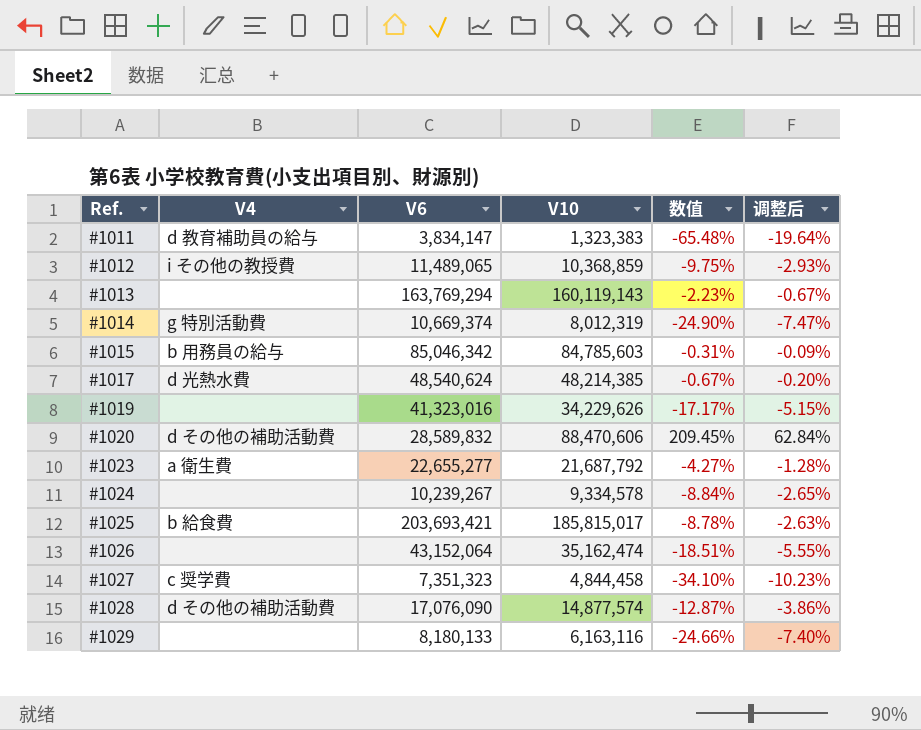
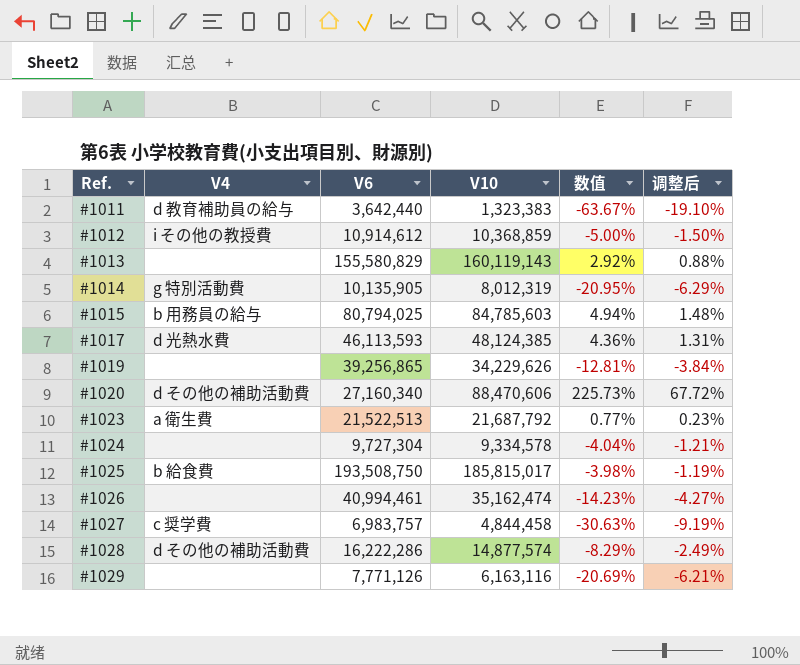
#1011 | V6: 3,834,147 -> 3,642,440
#1011 | 数值: -65.48% -> -63.67%
#1011 | 调整后: -19.64% -> -19.10%
#1012 | V6: 11,489,065 -> 10,914,612
#1012 | 数值: -9.75% -> -5.00%
#1012 | 调整后: -2.93% -> -1.50%
#1013 | V6: 163,769,294 -> 155,580,829
#1013 | 数值: -2.23% -> 2.92%
#1013 | 调整后: -0.67% -> 0.88%
#1014 | V6: 10,669,374 -> 10,135,905
#1014 | 数值: -24.90% -> -20.95%
#1014 | 调整后: -7.47% -> -6.29%
#1015 | V6: 85,046,342 -> 80,794,025
#1015 | 数值: -0.31% -> 4.94%
#1015 | 调整后: -0.09% -> 1.48%
#1017 | V6: 48,540,624 -> 46,113,593
#1017 | V10: 48,214,385 -> 48,124,385
#1017 | 数值: -0.67% -> 4.36%
#1017 | 调整后: -0.20% -> 1.31%
#1019 | V6: 41,323,016 -> 39,256,865
#1019 | 数值: -17.17% -> -12.81%
#1019 | 调整后: -5.15% -> -3.84%
#1020 | V6: 28,589,832 -> 27,160,340
#1020 | 数值: 209.45% -> 225.73%
#1020 | 调整后: 62.84% -> 67.72%
#1023 | V6: 22,655,277 -> 21,522,513
#1023 | 数值: -4.27% -> 0.77%
#1023 | 调整后: -1.28% -> 0.23%
#1024 | V6: 10,239,267 -> 9,727,304
#1024 | 数值: -8.84% -> -4.04%
#1024 | 调整后: -2.65% -> -1.21%
#1025 | V6: 203,693,421 -> 193,508,750
#1025 | 数值: -8.78% -> -3.98%
#1025 | 调整后: -2.63% -> -1.19%
#1026 | V6: 43,152,064 -> 40,994,461
#1026 | 数值: -18.51% -> -14.23%
#1026 | 调整后: -5.55% -> -4.27%
#1027 | V6: 7,351,323 -> 6,983,757
#1027 | 数值: -34.10% -> -30.63%
#1027 | 调整后: -10.23% -> -9.19%
#1028 | V6: 17,076,090 -> 16,222,286
#1028 | 数值: -12.87% -> -8.29%
#1028 | 调整后: -3.86% -> -2.49%
#1029 | V6: 8,180,133 -> 7,771,126
#1029 | 数值: -24.66% -> -20.69%
#1029 | 调整后: -7.40% -> -6.21%

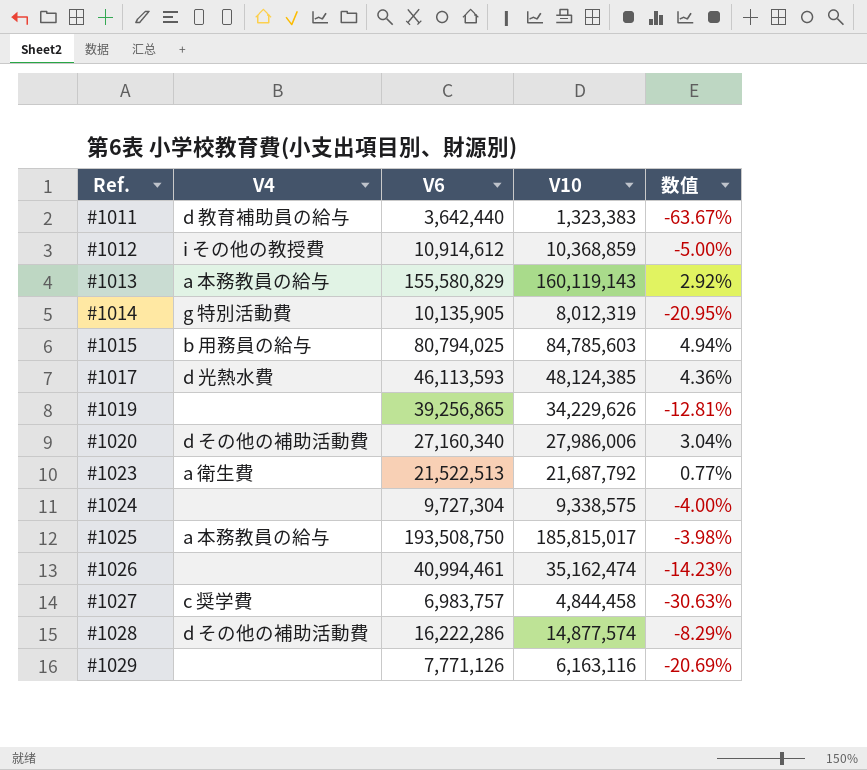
column 调整后 | formula: [数值] * 0.3 -> none
#1013 | V4: none -> a 本務教員の給与
#1020 | V10: 88,470,606 -> 27,986,006
#1020 | 数值: 225.73% -> 3.04%
#1024 | V10: 9,334,578 -> 9,338,575
#1024 | 数值: -4.04% -> -4.00%
#1025 | V4: b 給食費 -> a 本務教員の給与

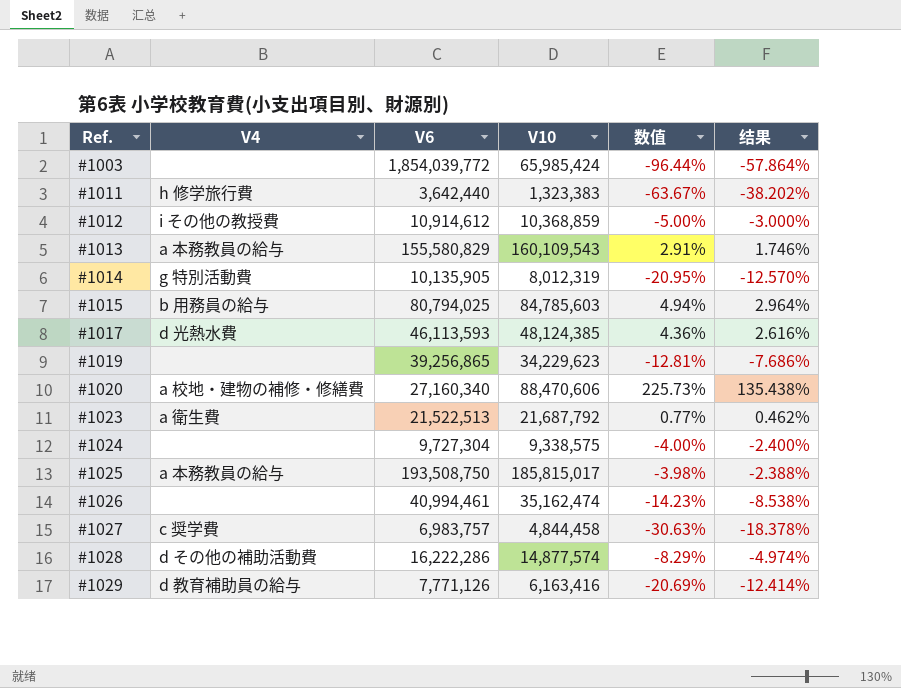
column 结果 | formula: none -> [数值] * 0.6
row #1003: none -> none | 1,854,039,772 | 65,985,424 | -96.44% | -57.864%
#1011 | V4: d 教育補助員の給与 -> h 修学旅行費
#1013 | V10: 160,119,143 -> 160,109,543
#1013 | 数值: 2.92% -> 2.91%
#1019 | V10: 34,229,626 -> 34,229,623
#1020 | V4: d その他の補助活動費 -> a 校地・建物の補修・修繕費
#1020 | V10: 27,986,006 -> 88,470,606
#1020 | 数值: 3.04% -> 225.73%
#1029 | V4: none -> d 教育補助員の給与
#1029 | V10: 6,163,116 -> 6,163,416

